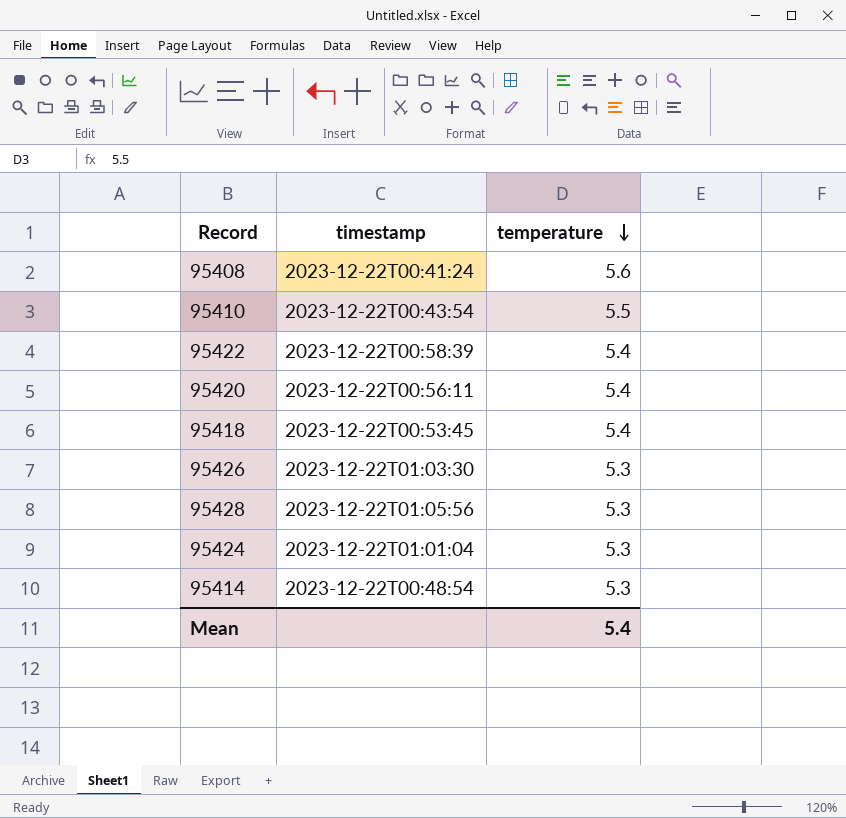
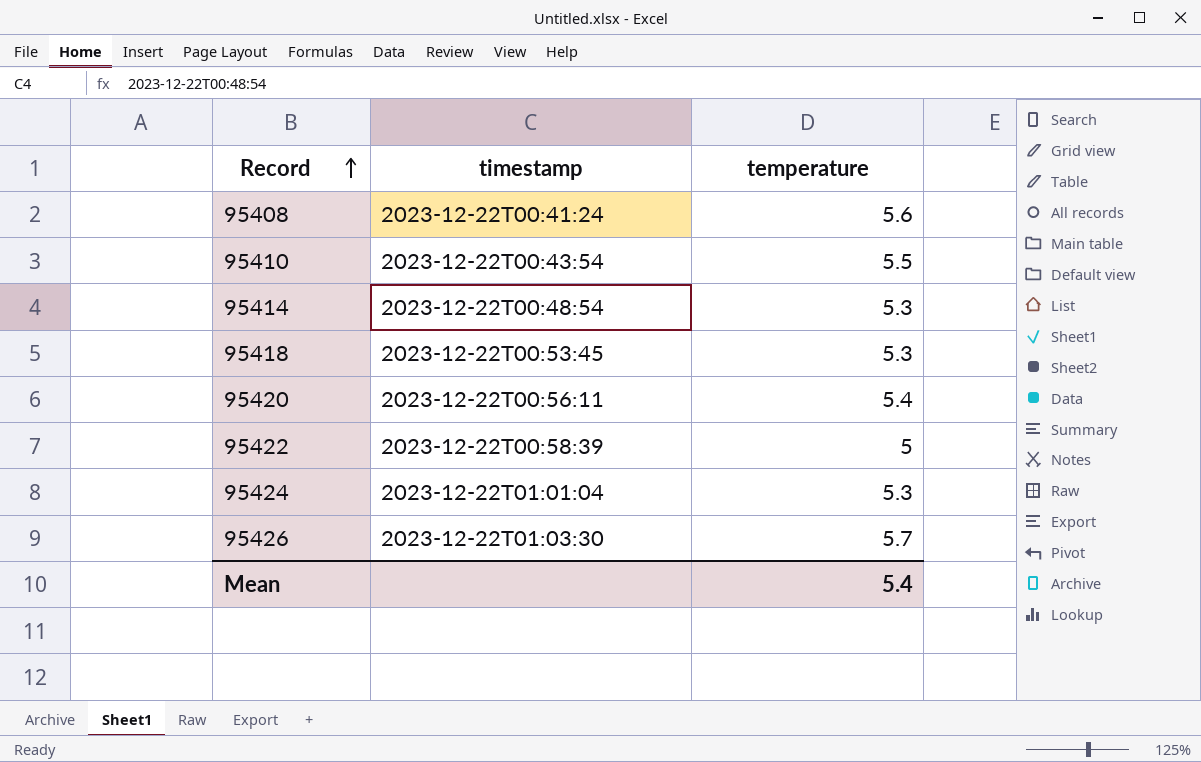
row order: temperature descending -> Record ascending
row 95428: 2023-12-22T01:05:56 | 5.3 -> none
95418 | temperature: 5.4 -> 5.3
95422 | temperature: 5.4 -> 5
95426 | temperature: 5.3 -> 5.7

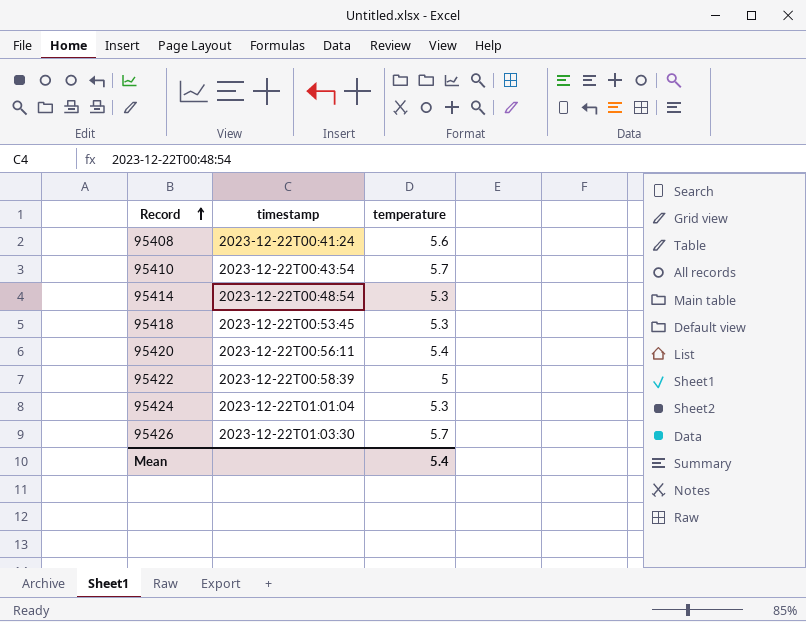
95410 | temperature: 5.5 -> 5.7

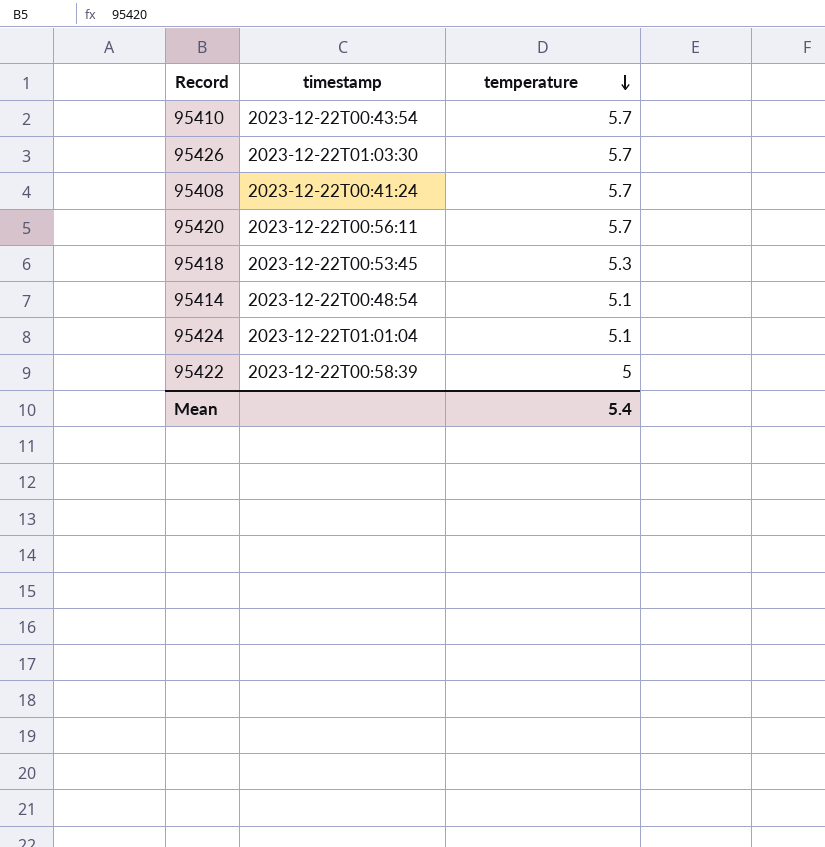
row order: Record ascending -> temperature descending
95408 | temperature: 5.6 -> 5.7
95420 | temperature: 5.4 -> 5.7
95414 | temperature: 5.3 -> 5.1
95424 | temperature: 5.3 -> 5.1

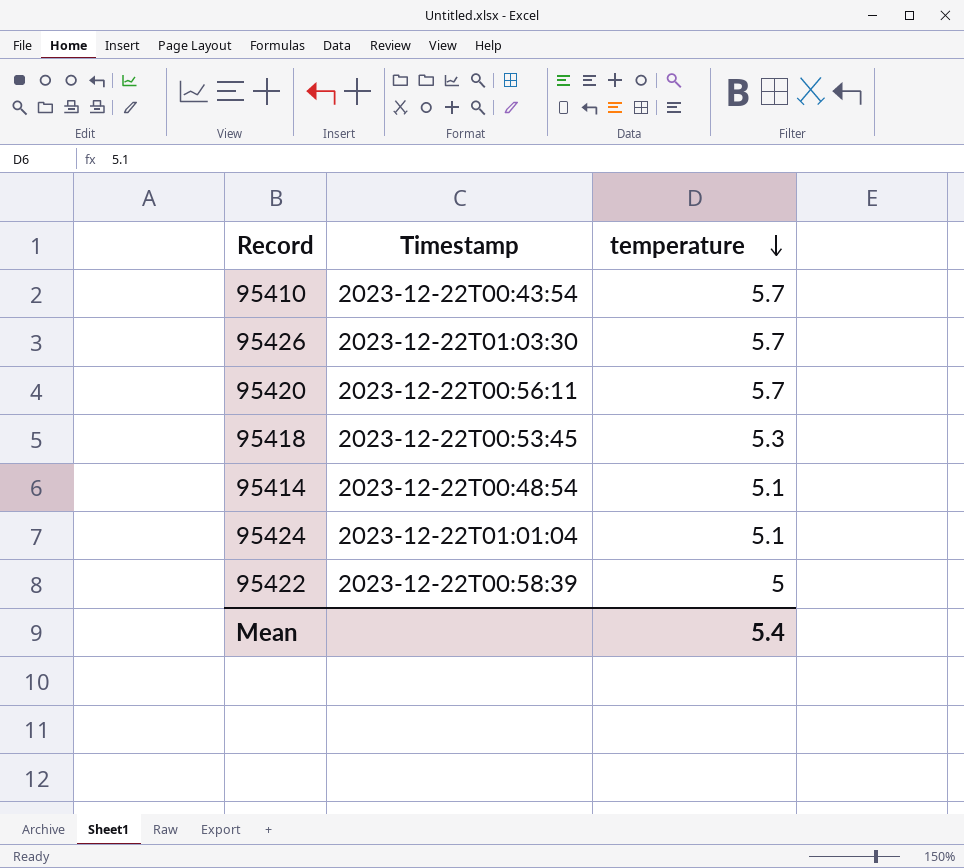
column name: timestamp -> Timestamp
row 95408: 2023-12-22T00:41:24 | 5.7 -> none

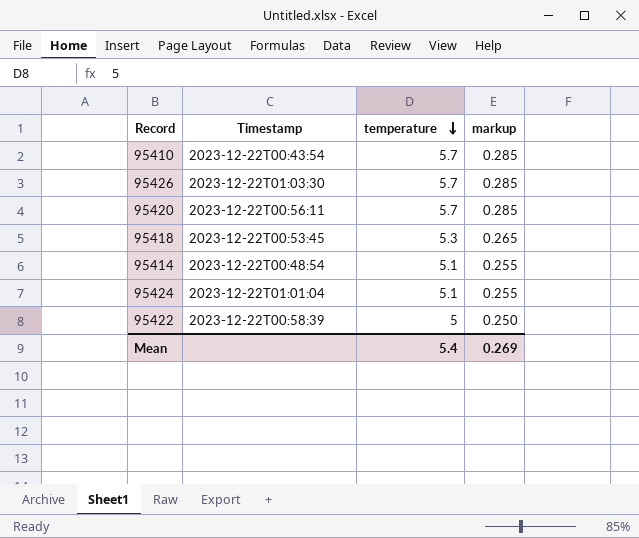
column markup | formula: none -> [temperature] * 0.05

